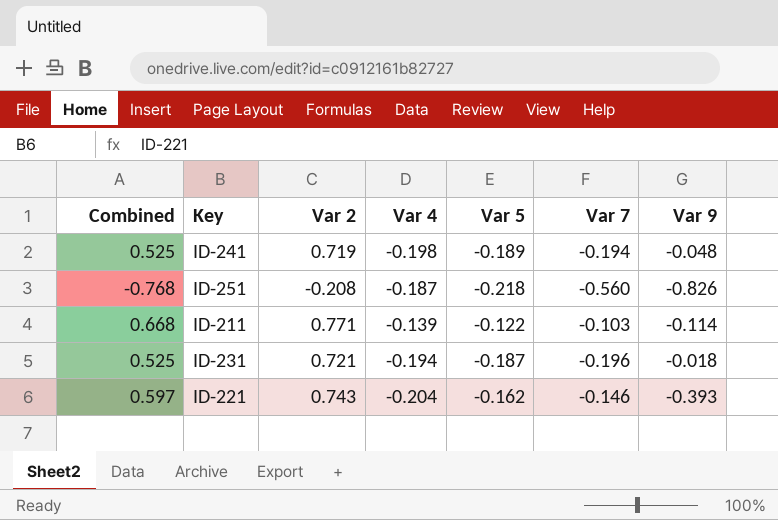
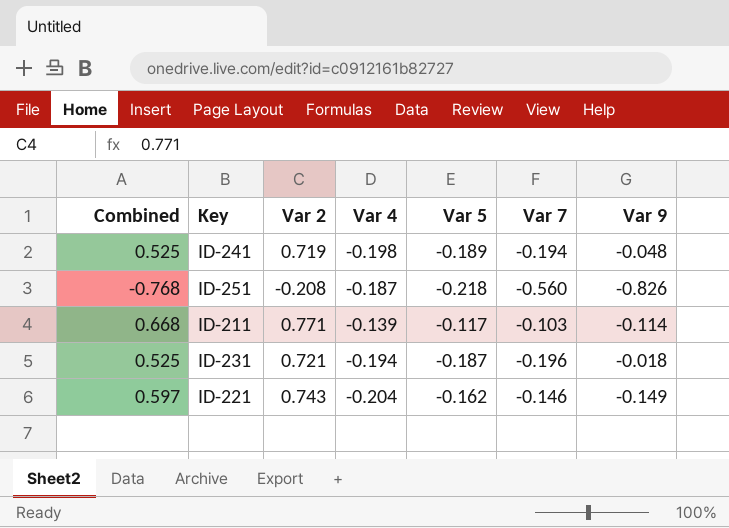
ID-211 | Var 5: -0.122 -> -0.117
ID-221 | Var 9: -0.393 -> -0.149

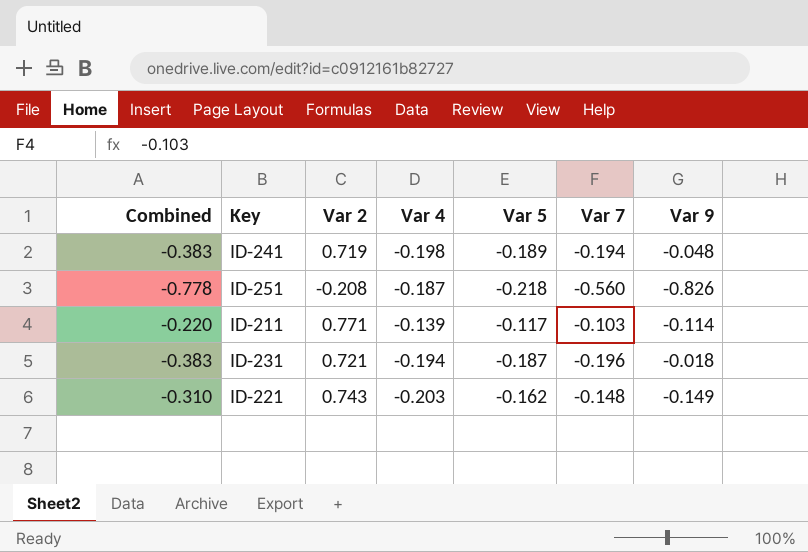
column Combined | formula: [Var 2] + [Var 7] -> [Var 5] + [Var 7]
ID-221 | Var 4: -0.204 -> -0.203
ID-221 | Var 7: -0.146 -> -0.148

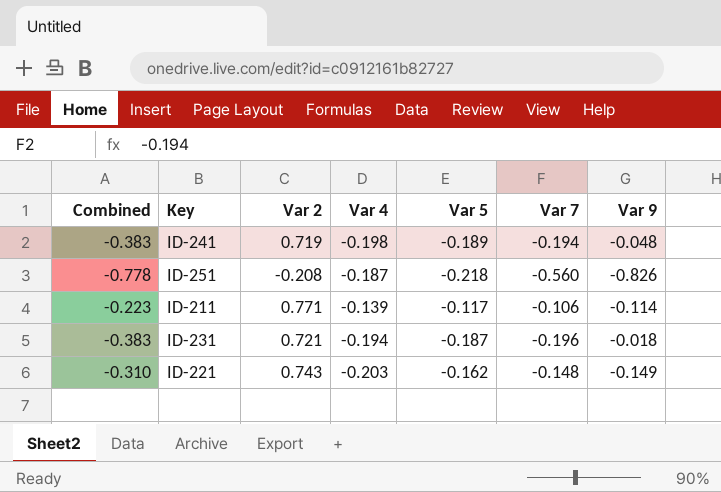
ID-211 | Combined: -0.220 -> -0.223
ID-211 | Var 7: -0.103 -> -0.106

